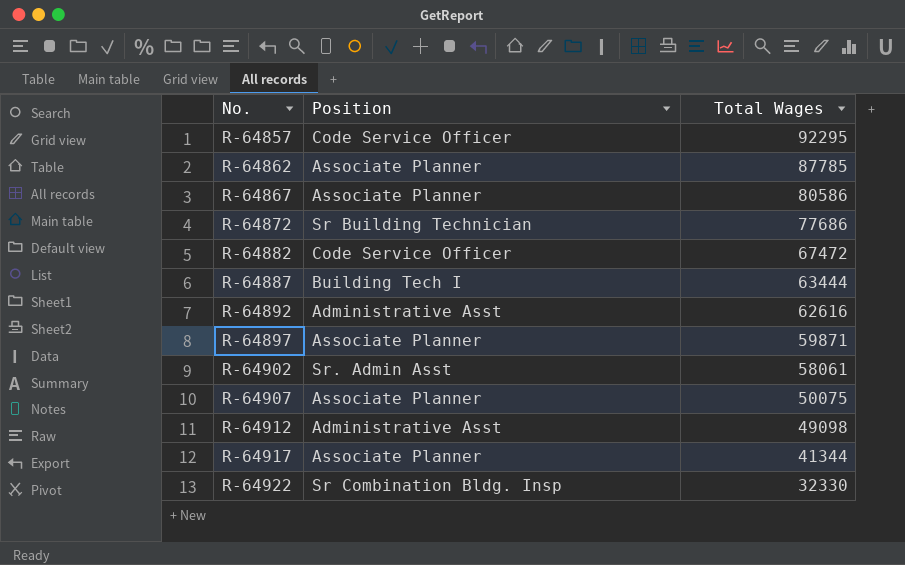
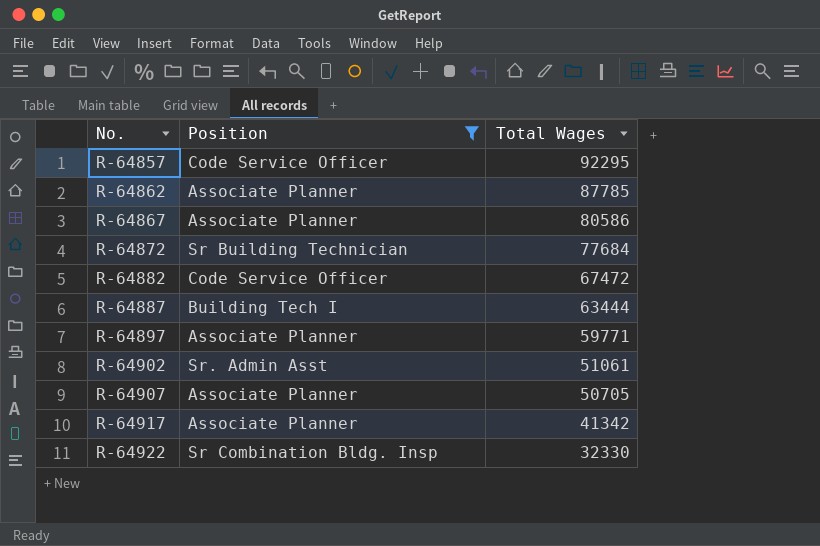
filter: none -> Position != Administrative Asst
R-64872 | Total Wages: 77686 -> 77684
R-64897 | Total Wages: 59871 -> 59771
R-64902 | Total Wages: 58061 -> 51061
R-64907 | Total Wages: 50075 -> 50705
R-64917 | Total Wages: 41344 -> 41342

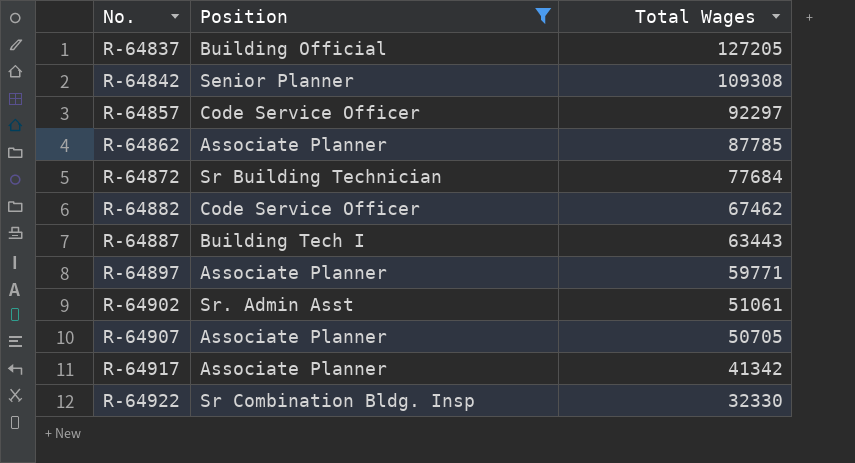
row R-64867: Associate Planner | 80586 -> none
row R-64837: none -> Building Official | 127205
row R-64842: none -> Senior Planner | 109308
R-64857 | Total Wages: 92295 -> 92297
R-64882 | Total Wages: 67472 -> 67462
R-64887 | Total Wages: 63444 -> 63443

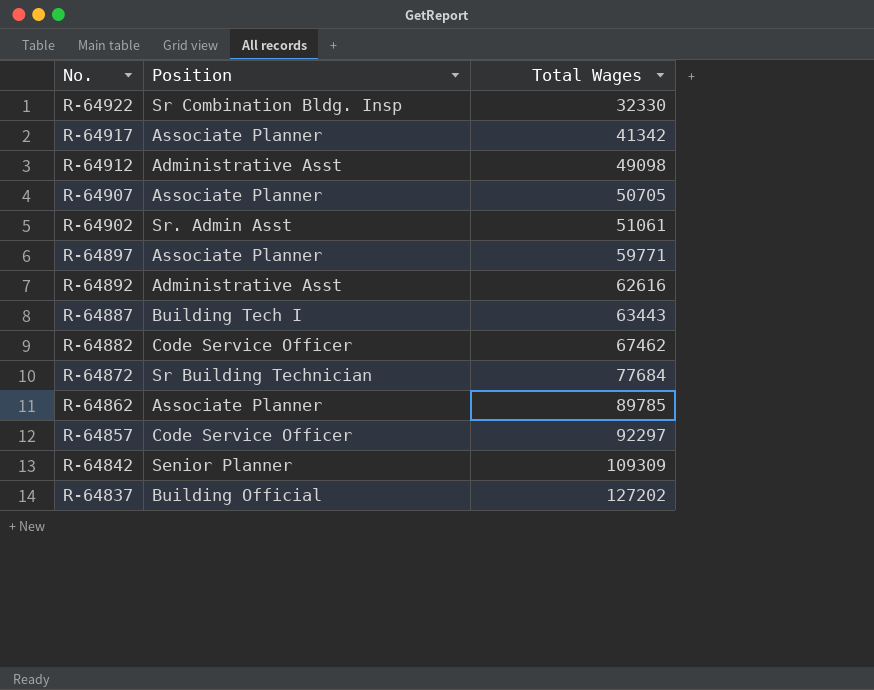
filter: Position != Administrative Asst -> none
row order: No. ascending -> No. descending
R-64862 | Total Wages: 87785 -> 89785
R-64842 | Total Wages: 109308 -> 109309
R-64837 | Total Wages: 127205 -> 127202

